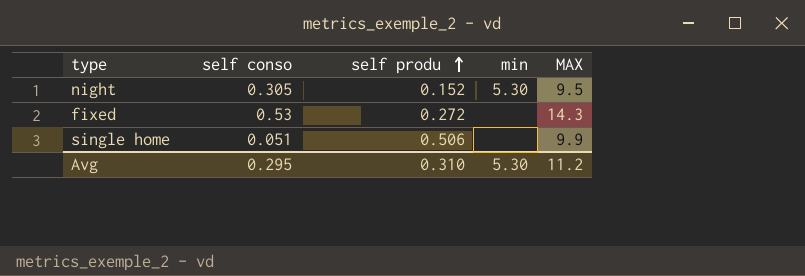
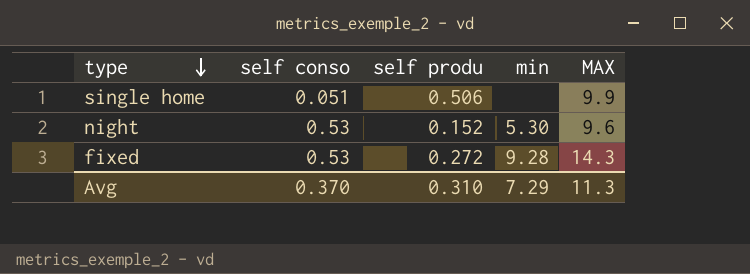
row order: self produ ascending -> type descending
night | self conso: 0.305 -> 0.53
night | MAX: 9.5 -> 9.6
fixed | min: none -> 9.28
Avg | self conso: 0.295 -> 0.370
Avg | min: 5.30 -> 7.29
Avg | MAX: 11.2 -> 11.3

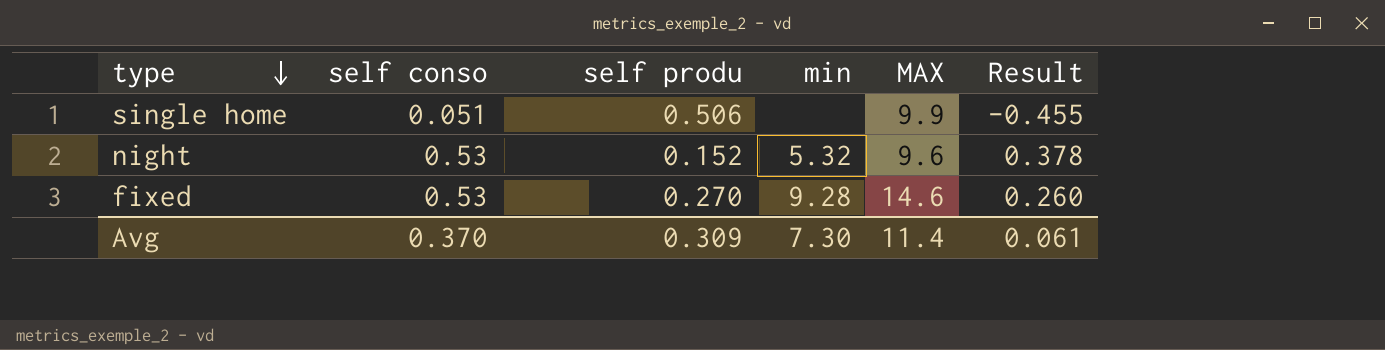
column Result | formula: none -> [self conso] - [self produ]
night | min: 5.30 -> 5.32
fixed | self produ: 0.272 -> 0.270
fixed | MAX: 14.3 -> 14.6
Avg | self produ: 0.310 -> 0.309
Avg | min: 7.29 -> 7.30
Avg | MAX: 11.3 -> 11.4

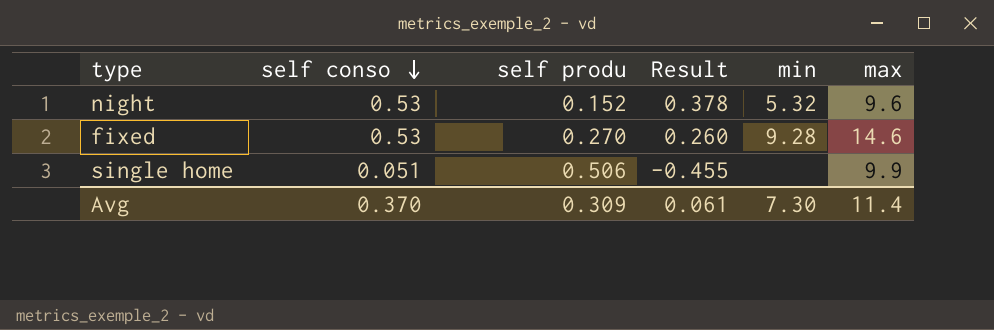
row order: type descending -> self conso descending
column Result | position: 6 -> 4
column name: MAX -> max

